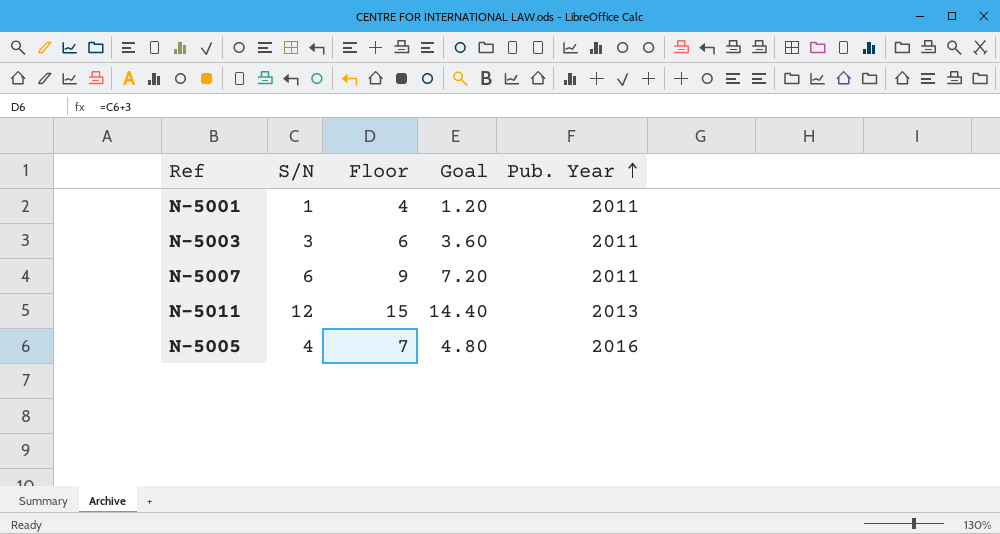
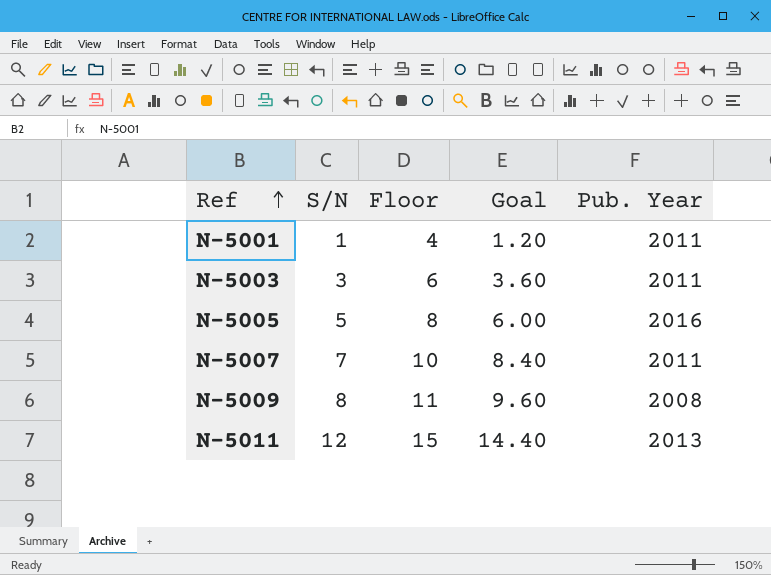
row order: Pub. Year ascending -> Ref ascending
N-5005 | S/N: 4 -> 5
N-5005 | Floor: 7 -> 8
N-5005 | Goal: 4.80 -> 6.00
N-5007 | S/N: 6 -> 7
N-5007 | Floor: 9 -> 10
N-5007 | Goal: 7.20 -> 8.40
row N-5009: none -> 8 | 11 | 9.60 | 2008

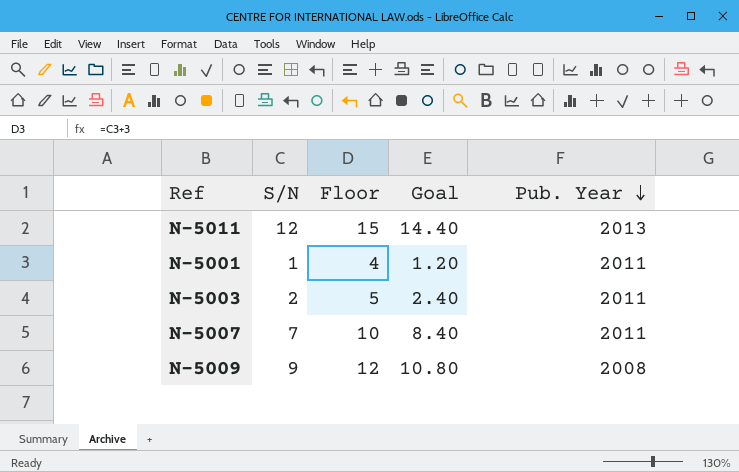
row order: Ref ascending -> Pub. Year descending
row N-5005: 5 | 8 | 6.00 | 2016 -> none
N-5003 | S/N: 3 -> 2
N-5003 | Floor: 6 -> 5
N-5003 | Goal: 3.60 -> 2.40
N-5009 | S/N: 8 -> 9
N-5009 | Floor: 11 -> 12
N-5009 | Goal: 9.60 -> 10.80

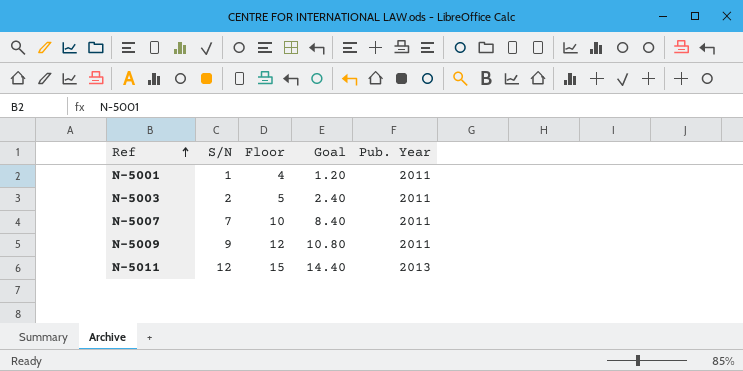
row order: Pub. Year descending -> Ref ascending
N-5009 | Pub. Year: 2008 -> 2011

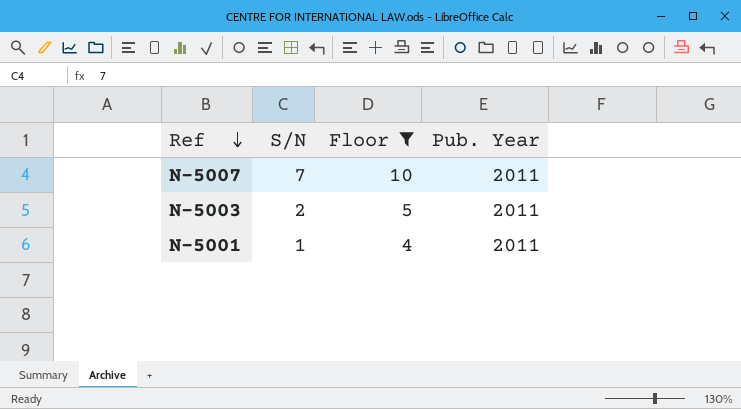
filter: none -> Floor <= 10
row order: Ref ascending -> Ref descending
column Goal | formula: [S/N] * 1.2 -> none

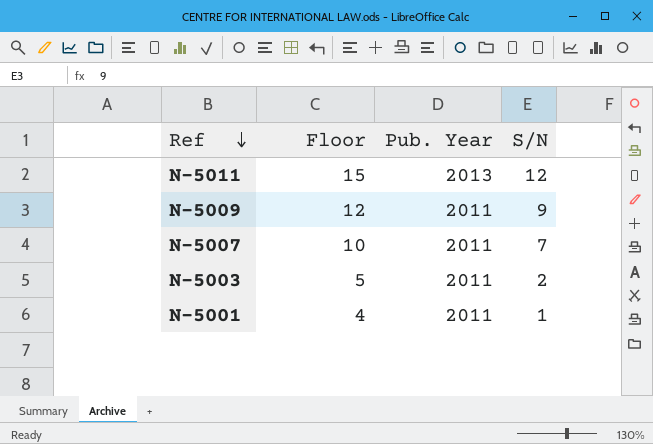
filter: Floor <= 10 -> none
column S/N | position: 2 -> 4

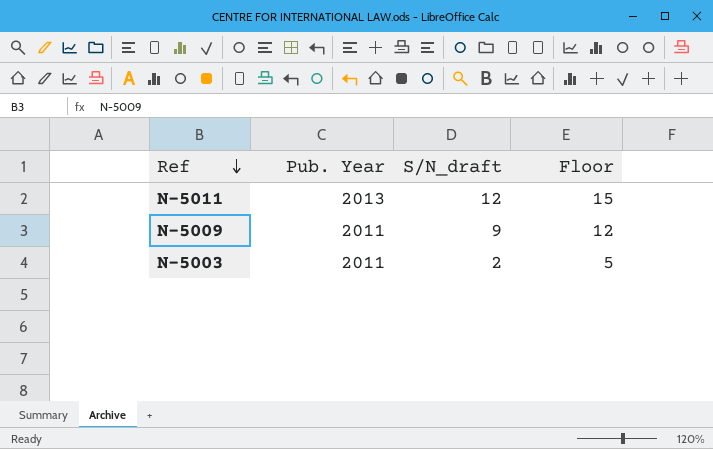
column name: S/N -> S/N_draft
column Floor | position: 2 -> 4
row N-5007: 10 | 2011 | 7 -> none
row N-5001: 4 | 2011 | 1 -> none

